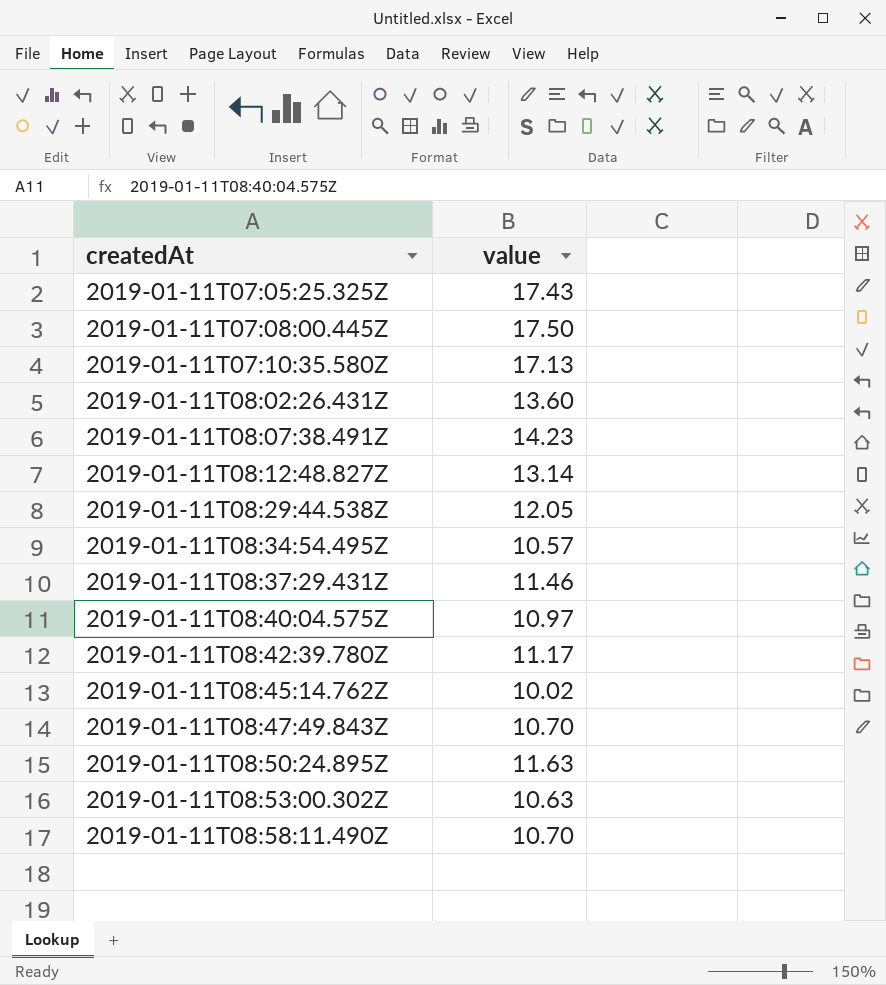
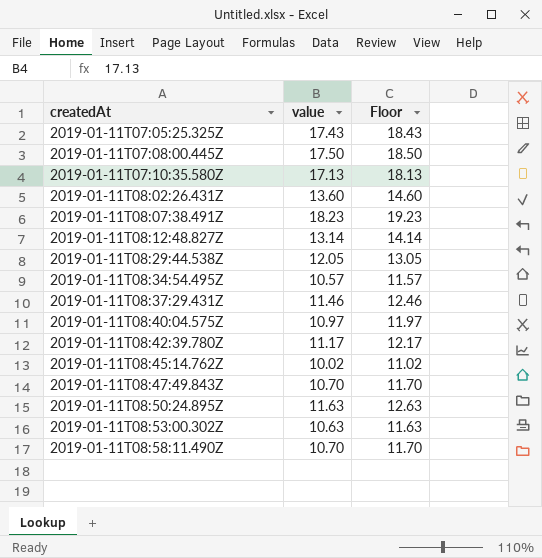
column Floor | formula: none -> [value] + 1
2019-01-11T08:07:38.491Z | value: 14.23 -> 18.23

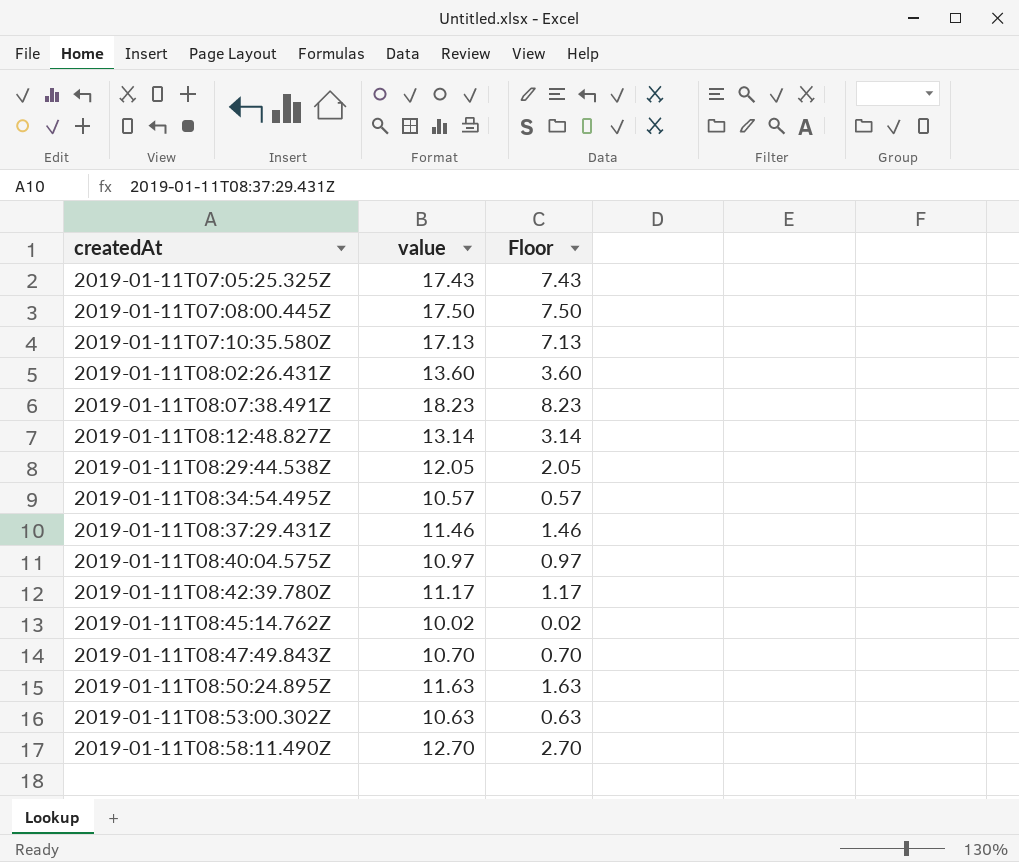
column Floor | formula: [value] + 1 -> [value] - 10
2019-01-11T08:58:11.490Z | value: 10.70 -> 12.70

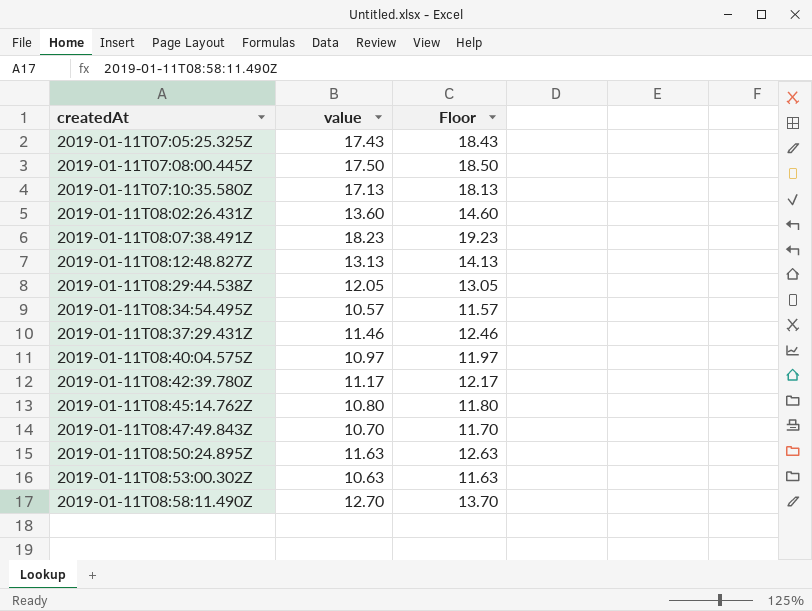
column Floor | formula: [value] - 10 -> [value] + 1
2019-01-11T08:12:48.827Z | value: 13.14 -> 13.13
2019-01-11T08:45:14.762Z | value: 10.02 -> 10.80

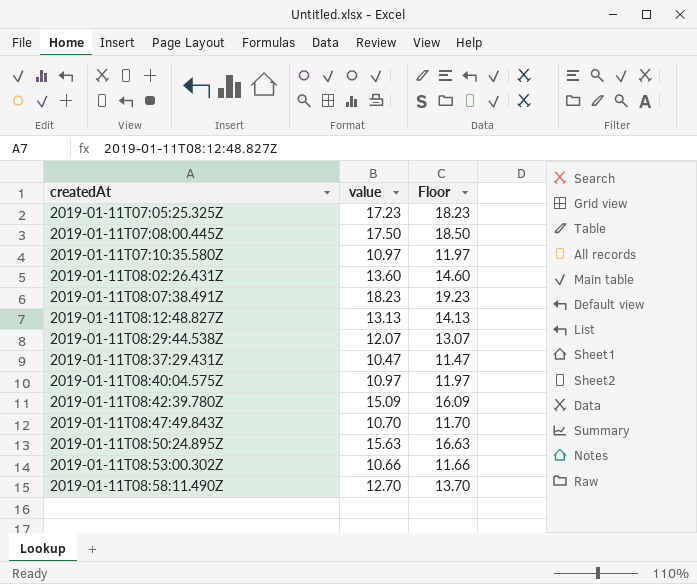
row 2019-01-11T08:34:54.495Z: 10.57 | 11.57 -> none
row 2019-01-11T08:45:14.762Z: 10.80 | 11.80 -> none
2019-01-11T07:05:25.325Z | value: 17.43 -> 17.23
2019-01-11T07:05:25.325Z | Floor: 18.43 -> 18.23
2019-01-11T07:10:35.580Z | value: 17.13 -> 10.97
2019-01-11T07:10:35.580Z | Floor: 18.13 -> 11.97
2019-01-11T08:29:44.538Z | value: 12.05 -> 12.07
2019-01-11T08:29:44.538Z | Floor: 13.05 -> 13.07
2019-01-11T08:37:29.431Z | value: 11.46 -> 10.47
2019-01-11T08:37:29.431Z | Floor: 12.46 -> 11.47
2019-01-11T08:42:39.780Z | value: 11.17 -> 15.09
2019-01-11T08:42:39.780Z | Floor: 12.17 -> 16.09
2019-01-11T08:50:24.895Z | value: 11.63 -> 15.63
2019-01-11T08:50:24.895Z | Floor: 12.63 -> 16.63
2019-01-11T08:53:00.302Z | value: 10.63 -> 10.66
2019-01-11T08:53:00.302Z | Floor: 11.63 -> 11.66

